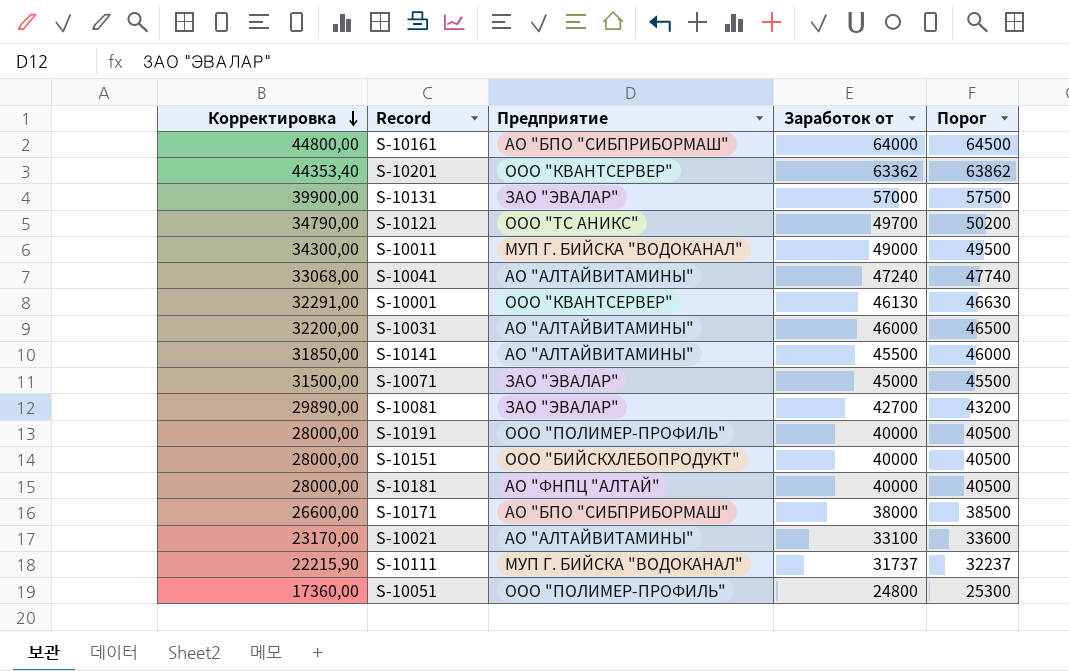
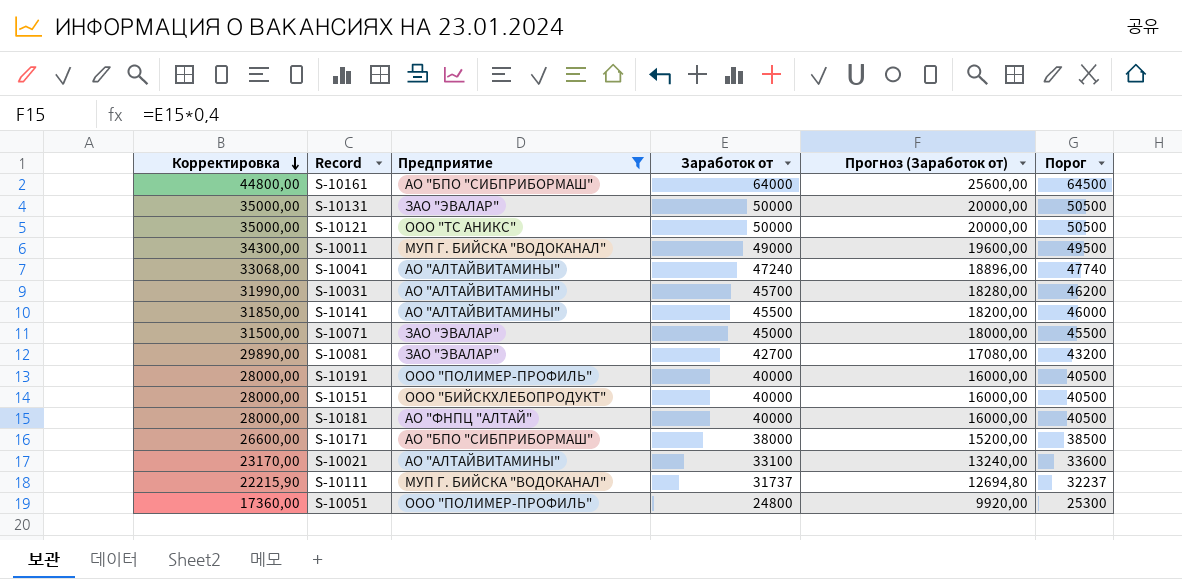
filter: none -> Предприятие != ООО "КВАНТСЕРВЕР"
column Прогноз (Заработок от) | formula: none -> [Заработок от] * 0,4
S-10131 | Корректировка: 39900,00 -> 35000,00
S-10131 | Заработок от: 57000 -> 50000
S-10131 | Порог: 57500 -> 50500
S-10121 | Корректировка: 34790,00 -> 35000,00
S-10121 | Заработок от: 49700 -> 50000
S-10121 | Порог: 50200 -> 50500
S-10031 | Корректировка: 32200,00 -> 31990,00
S-10031 | Заработок от: 46000 -> 45700
S-10031 | Порог: 46500 -> 46200

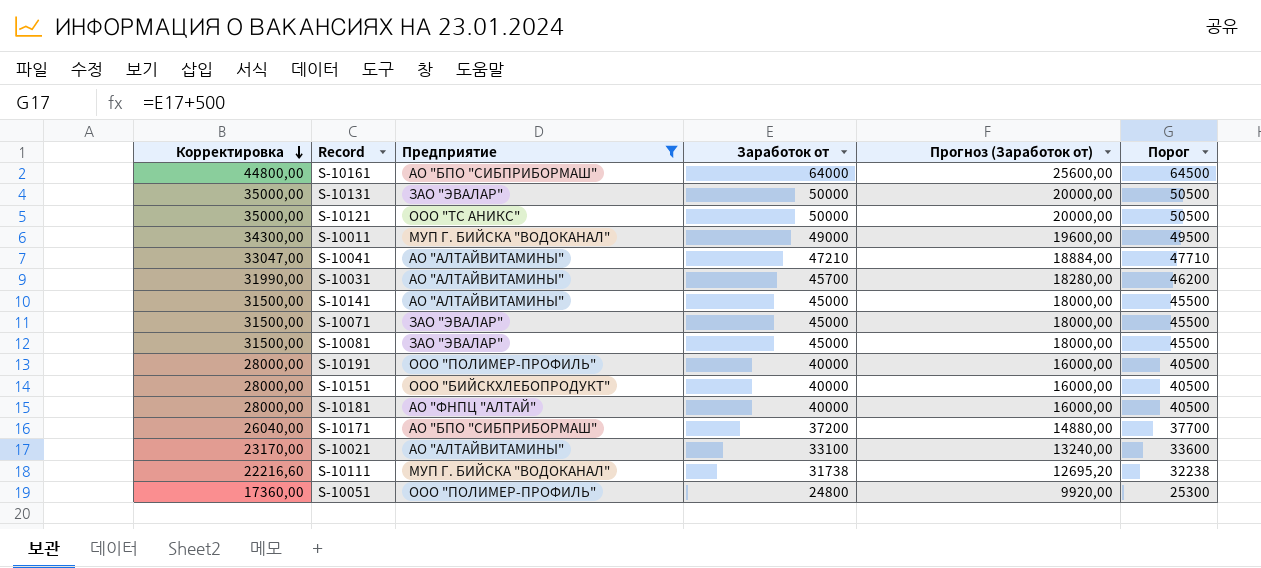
S-10041 | Корректировка: 33068,00 -> 33047,00
S-10041 | Заработок от: 47240 -> 47210
S-10041 | Прогноз (Заработок от): 18896,00 -> 18884,00
S-10041 | Порог: 47740 -> 47710
S-10141 | Корректировка: 31850,00 -> 31500,00
S-10141 | Заработок от: 45500 -> 45000
S-10141 | Прогноз (Заработок от): 18200,00 -> 18000,00
S-10141 | Порог: 46000 -> 45500
S-10081 | Корректировка: 29890,00 -> 31500,00
S-10081 | Заработок от: 42700 -> 45000
S-10081 | Прогноз (Заработок от): 17080,00 -> 18000,00
S-10081 | Порог: 43200 -> 45500
S-10171 | Корректировка: 26600,00 -> 26040,00
S-10171 | Заработок от: 38000 -> 37200
S-10171 | Прогноз (Заработок от): 15200,00 -> 14880,00
S-10171 | Порог: 38500 -> 37700
S-10111 | Корректировка: 22215,90 -> 22216,60
S-10111 | Заработок от: 31737 -> 31738
S-10111 | Прогноз (Заработок от): 12694,80 -> 12695,20
S-10111 | Порог: 32237 -> 32238

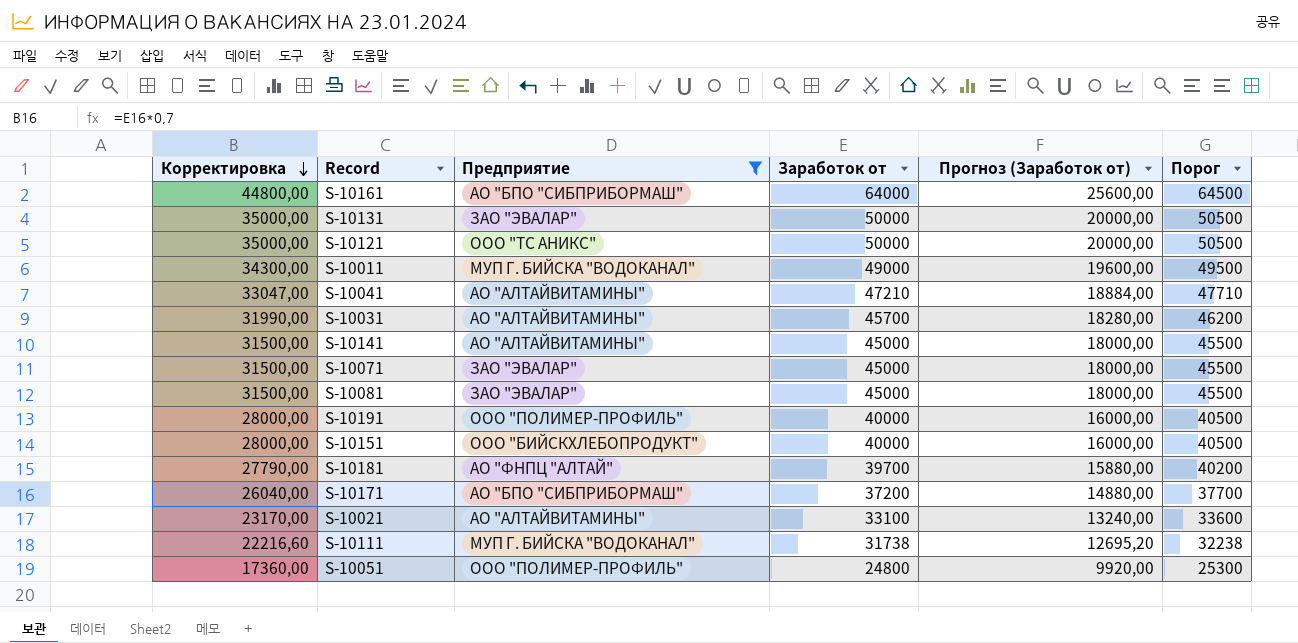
S-10181 | Корректировка: 28000,00 -> 27790,00
S-10181 | Заработок от: 40000 -> 39700
S-10181 | Прогноз (Заработок от): 16000,00 -> 15880,00
S-10181 | Порог: 40500 -> 40200

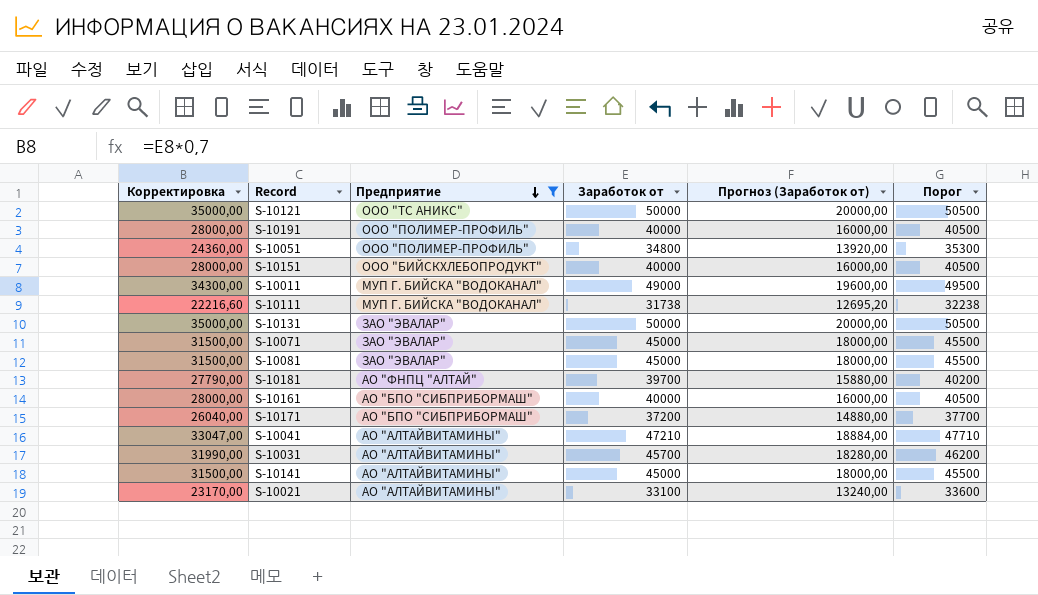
row order: Корректировка descending -> Предприятие descending
S-10051 | Корректировка: 17360,00 -> 24360,00
S-10051 | Заработок от: 24800 -> 34800
S-10051 | Прогноз (Заработок от): 9920,00 -> 13920,00
S-10051 | Порог: 25300 -> 35300
S-10161 | Корректировка: 44800,00 -> 28000,00
S-10161 | Заработок от: 64000 -> 40000
S-10161 | Прогноз (Заработок от): 25600,00 -> 16000,00
S-10161 | Порог: 64500 -> 40500

